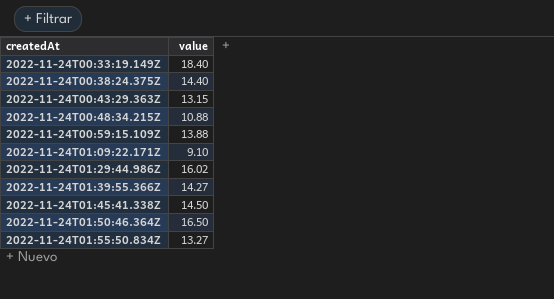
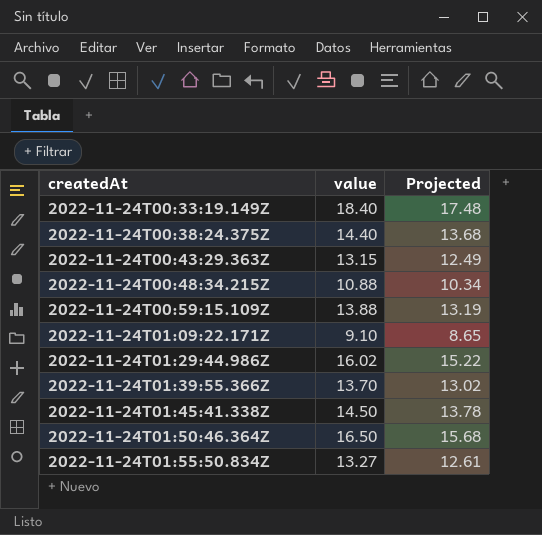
column Projected | formula: none -> [value] * 0.95
2022-11-24T01:39:55.366Z | value: 14.27 -> 13.70

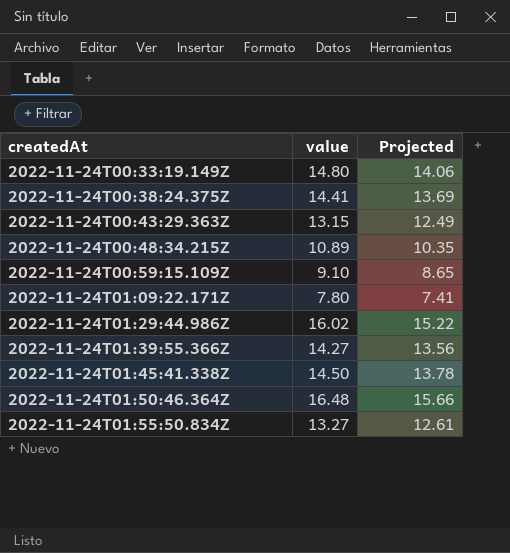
2022-11-24T00:33:19.149Z | value: 18.40 -> 14.80
2022-11-24T00:33:19.149Z | Projected: 17.48 -> 14.06
2022-11-24T00:38:24.375Z | value: 14.40 -> 14.41
2022-11-24T00:38:24.375Z | Projected: 13.68 -> 13.69
2022-11-24T00:48:34.215Z | value: 10.88 -> 10.89
2022-11-24T00:48:34.215Z | Projected: 10.34 -> 10.35
2022-11-24T00:59:15.109Z | value: 13.88 -> 9.10
2022-11-24T00:59:15.109Z | Projected: 13.19 -> 8.65
2022-11-24T01:09:22.171Z | value: 9.10 -> 7.80
2022-11-24T01:09:22.171Z | Projected: 8.65 -> 7.41
2022-11-24T01:39:55.366Z | value: 13.70 -> 14.27
2022-11-24T01:39:55.366Z | Projected: 13.02 -> 13.56
2022-11-24T01:50:46.364Z | value: 16.50 -> 16.48
2022-11-24T01:50:46.364Z | Projected: 15.68 -> 15.66

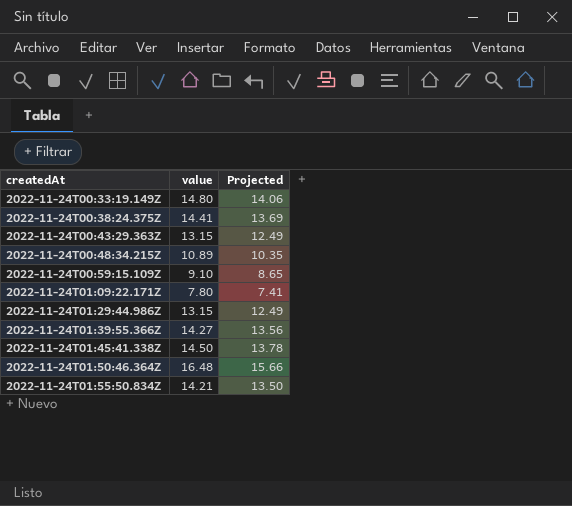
2022-11-24T01:29:44.986Z | value: 16.02 -> 13.15
2022-11-24T01:29:44.986Z | Projected: 15.22 -> 12.49
2022-11-24T01:55:50.834Z | value: 13.27 -> 14.21
2022-11-24T01:55:50.834Z | Projected: 12.61 -> 13.50

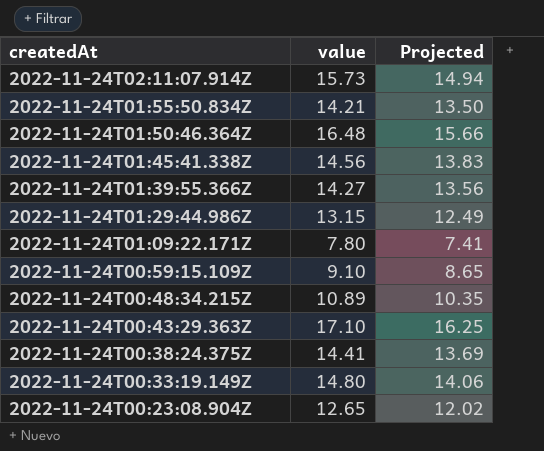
row order: createdAt ascending -> createdAt descending
row 2022-11-24T02:11:07.914Z: none -> 15.73 | 14.94
2022-11-24T01:45:41.338Z | value: 14.50 -> 14.56
2022-11-24T01:45:41.338Z | Projected: 13.78 -> 13.83
2022-11-24T00:43:29.363Z | value: 13.15 -> 17.10
2022-11-24T00:43:29.363Z | Projected: 12.49 -> 16.25
row 2022-11-24T00:23:08.904Z: none -> 12.65 | 12.02

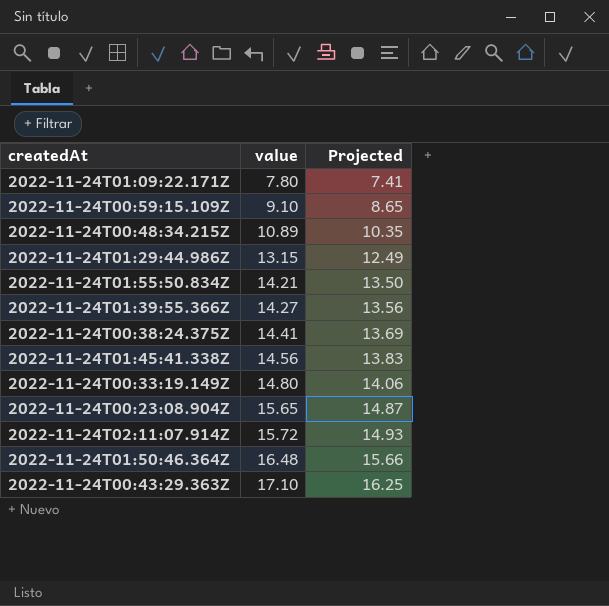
row order: createdAt descending -> value ascending
2022-11-24T00:23:08.904Z | value: 12.65 -> 15.65
2022-11-24T00:23:08.904Z | Projected: 12.02 -> 14.87
2022-11-24T02:11:07.914Z | value: 15.73 -> 15.72
2022-11-24T02:11:07.914Z | Projected: 14.94 -> 14.93

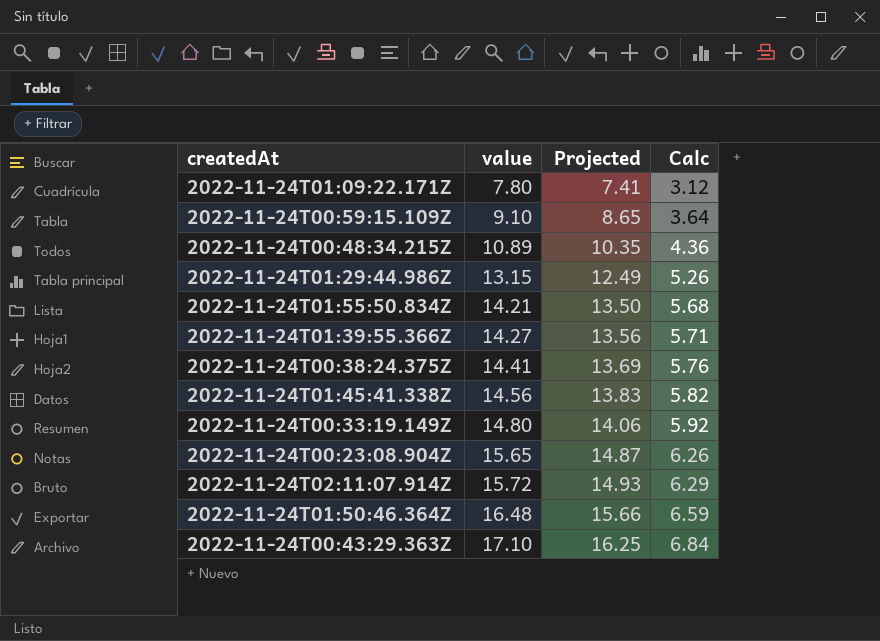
column Calc | formula: none -> [value] * 0.4

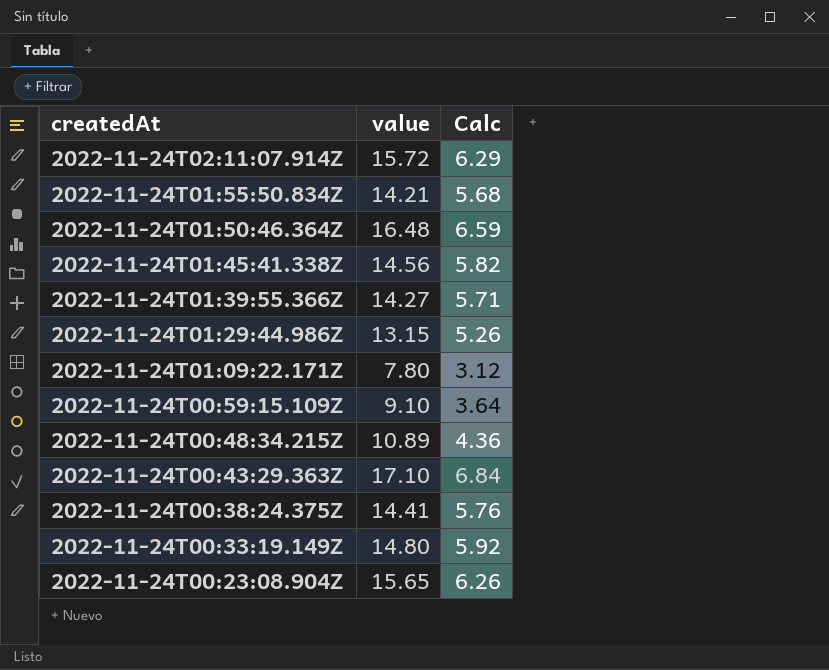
row order: value ascending -> createdAt descending
column Projected | formula: [value] * 0.95 -> none

